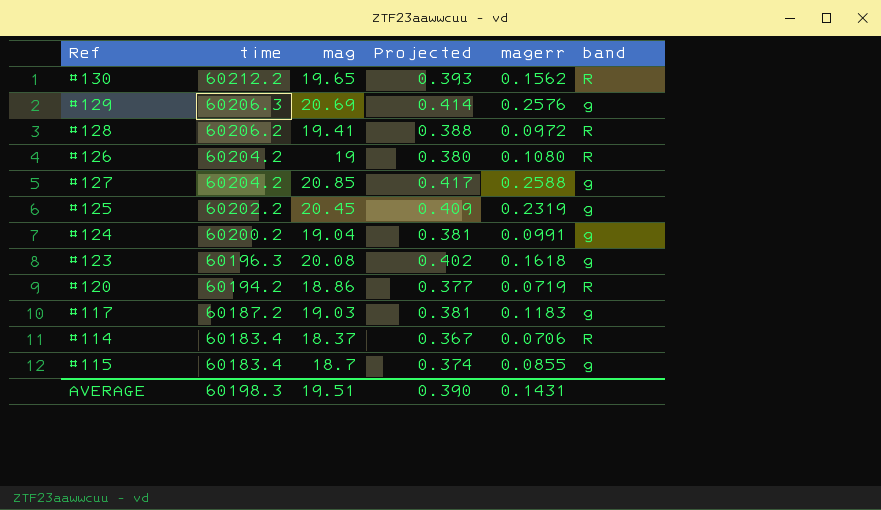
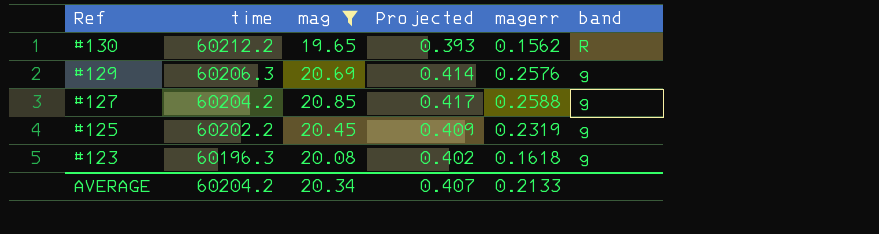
filter: none -> mag >= 19.65
AVERAGE | time: 60198.3 -> 60204.2
AVERAGE | mag: 19.51 -> 20.34
AVERAGE | Projected: 0.390 -> 0.407
AVERAGE | magerr: 0.1431 -> 0.2133

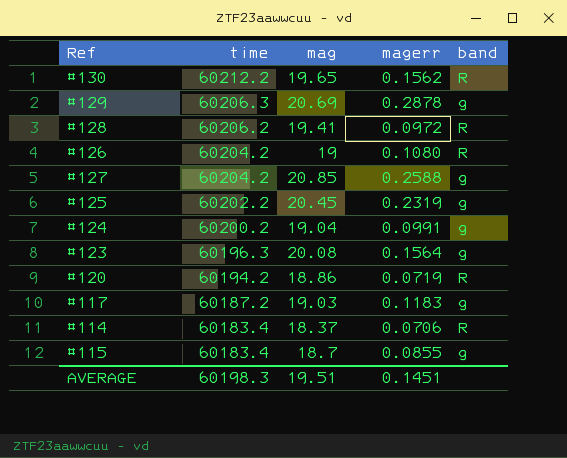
filter: mag >= 19.65 -> none
column Projected | formula: [mag] * 0.02 -> none
#129 | magerr: 0.2576 -> 0.2878
#123 | magerr: 0.1618 -> 0.1564
AVERAGE | time: 60204.2 -> 60198.3
AVERAGE | mag: 20.34 -> 19.51
AVERAGE | magerr: 0.2133 -> 0.1451

